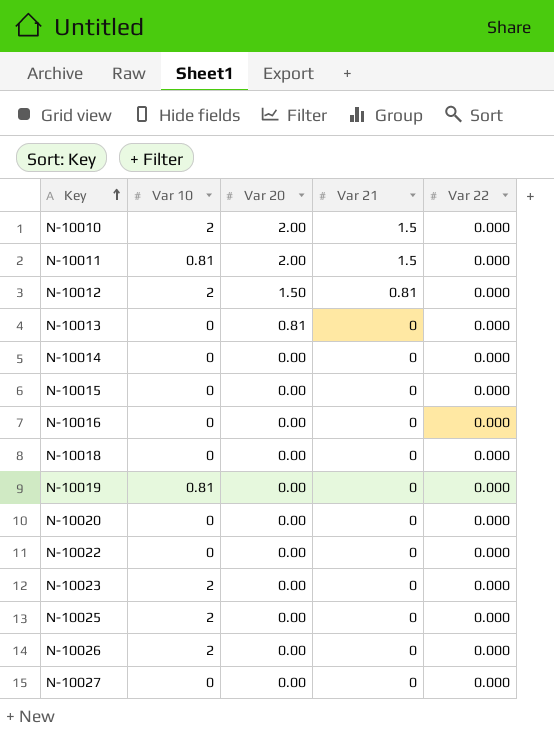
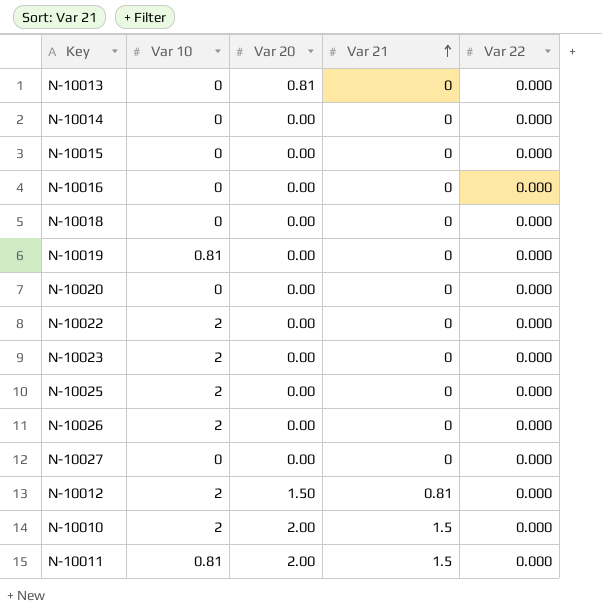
row order: Key ascending -> Var 21 ascending
N-10022 | Var 10: 0 -> 2

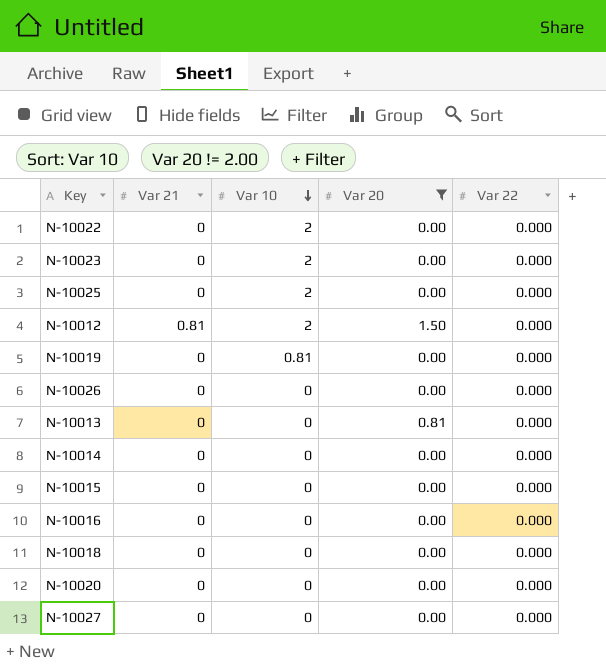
filter: none -> Var 20 != 2.00
row order: Var 21 ascending -> Var 10 descending
column Var 21 | position: 4 -> 2
N-10026 | Var 10: 2 -> 0

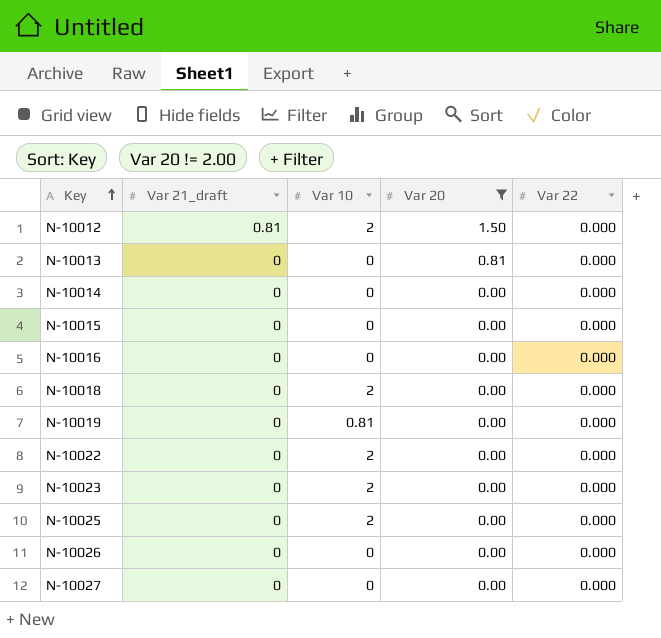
row order: Var 10 descending -> Key ascending
column name: Var 21 -> Var 21_draft
row N-10020: 0 | 0 | 0.00 | 0.000 -> none
N-10018 | Var 10: 0 -> 2

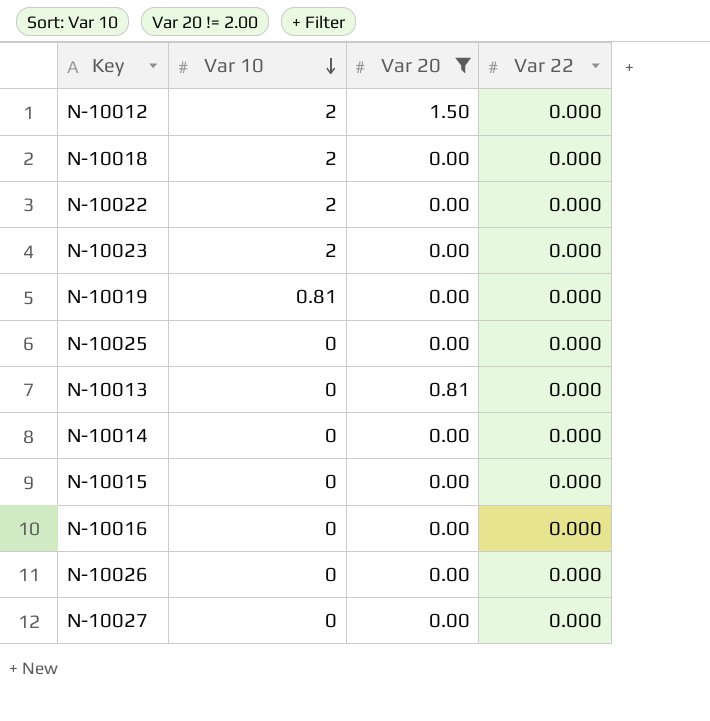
row order: Key ascending -> Var 10 descending
column Var 21_draft | position: 2 -> none
N-10025 | Var 10: 2 -> 0

